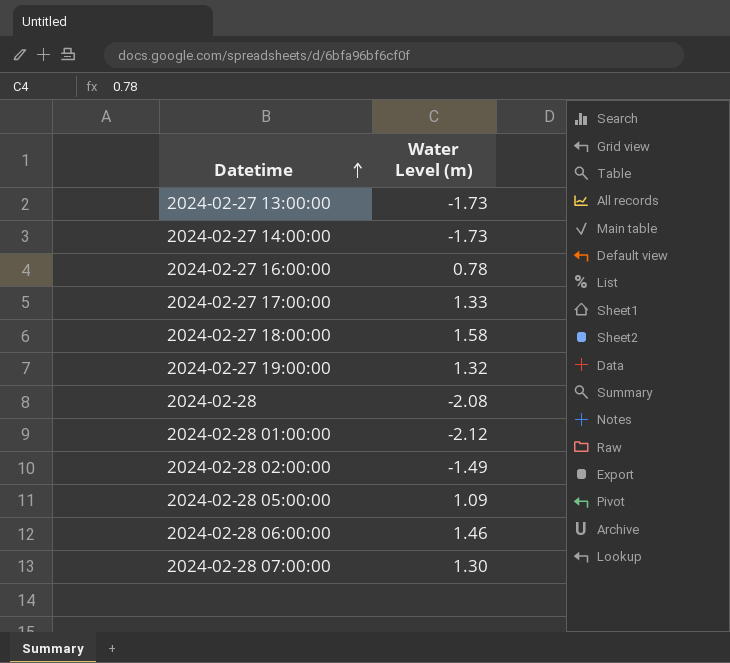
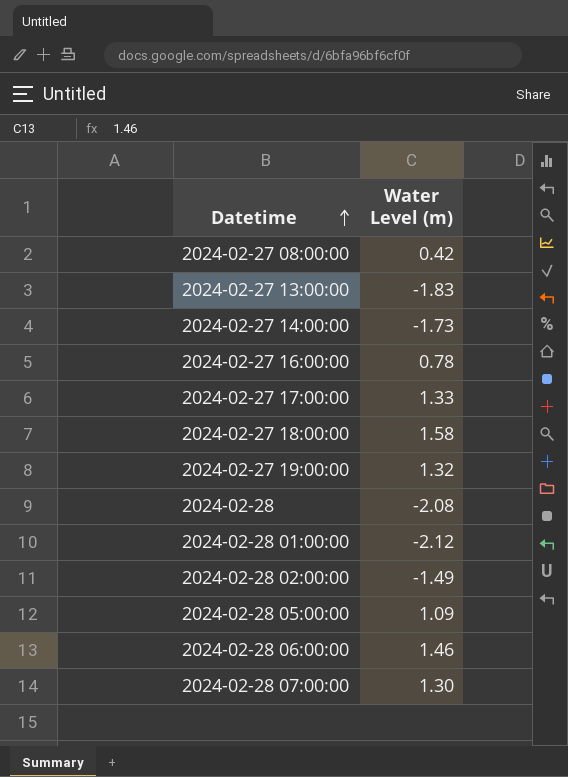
row 2024-02-27 08:00:00: none -> 0.42
2024-02-27 13:00:00 | Water Level (m): -1.73 -> -1.83

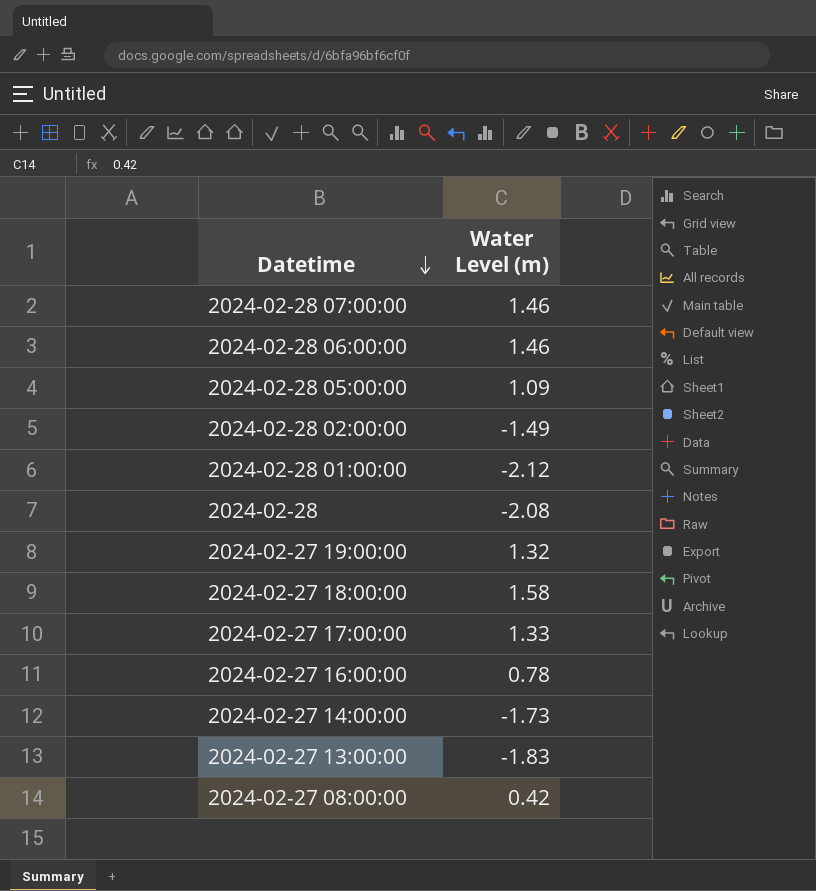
row order: Datetime ascending -> Datetime descending
2024-02-28 07:00:00 | Water Level (m): 1.30 -> 1.46

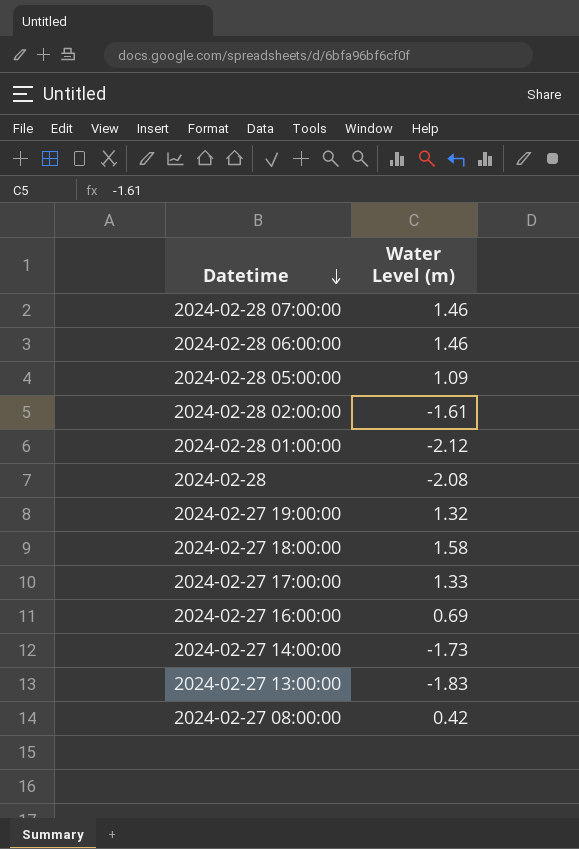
2024-02-28 02:00:00 | Water Level (m): -1.49 -> -1.61
2024-02-27 16:00:00 | Water Level (m): 0.78 -> 0.69

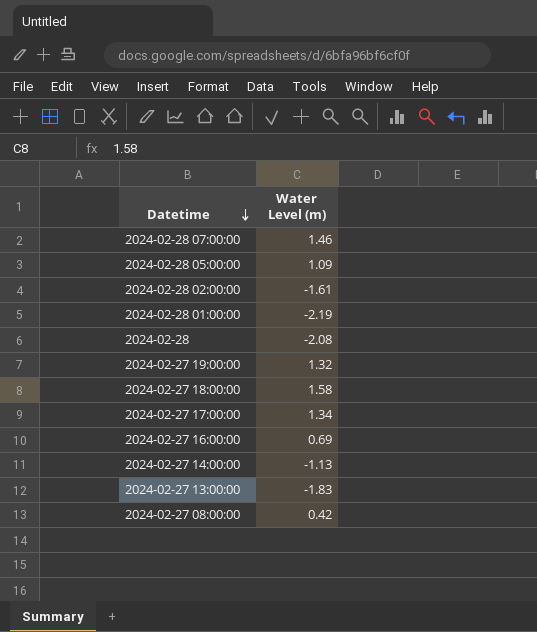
row 2024-02-28 06:00:00: 1.46 -> none
2024-02-28 01:00:00 | Water Level (m): -2.12 -> -2.19
2024-02-27 17:00:00 | Water Level (m): 1.33 -> 1.34
2024-02-27 14:00:00 | Water Level (m): -1.73 -> -1.13

